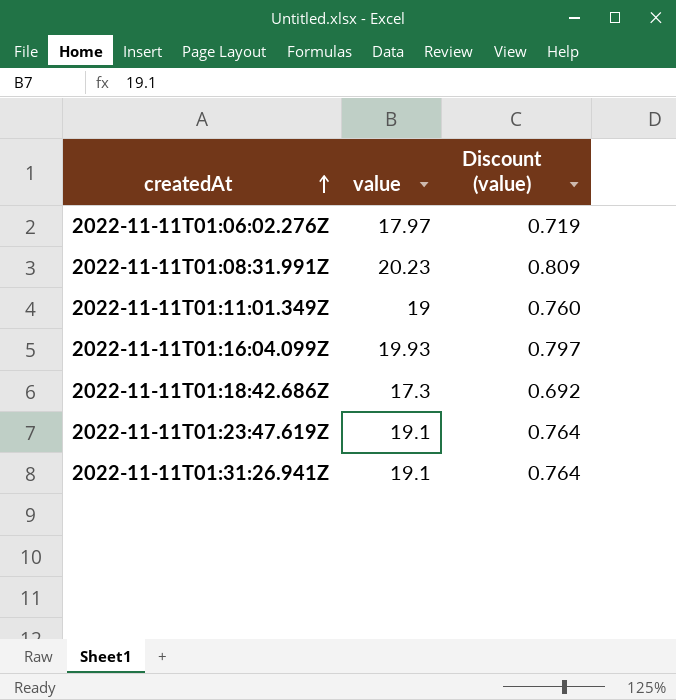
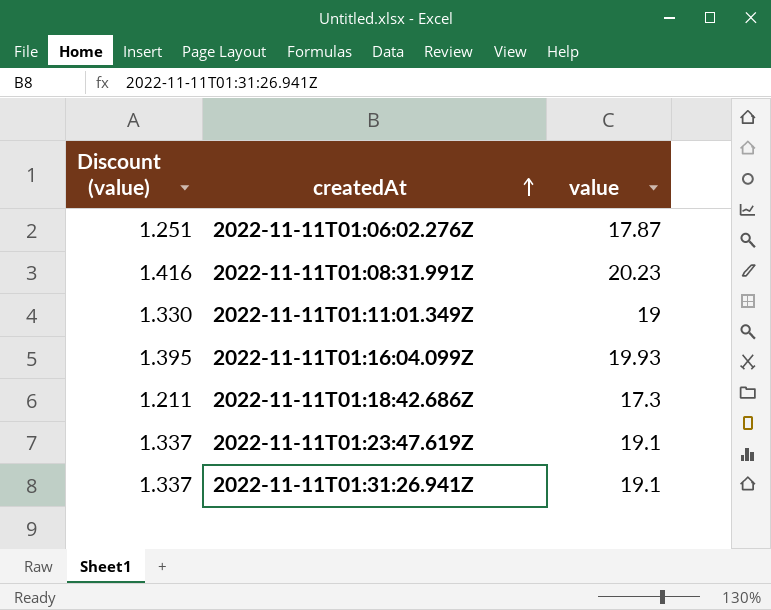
column Discount (value) | formula: [value] * 0.04 -> [value] * 0.07
column Discount (value) | position: 3 -> 1
2022-11-11T01:06:02.276Z | value: 17.97 -> 17.87

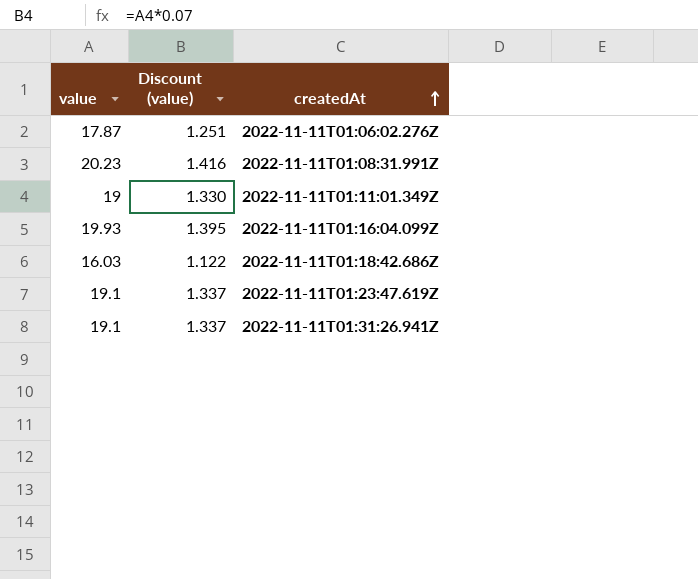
column value | position: 3 -> 1
2022-11-11T01:18:42.686Z | value: 17.3 -> 16.03
2022-11-11T01:18:42.686Z | Discount (value): 1.211 -> 1.122

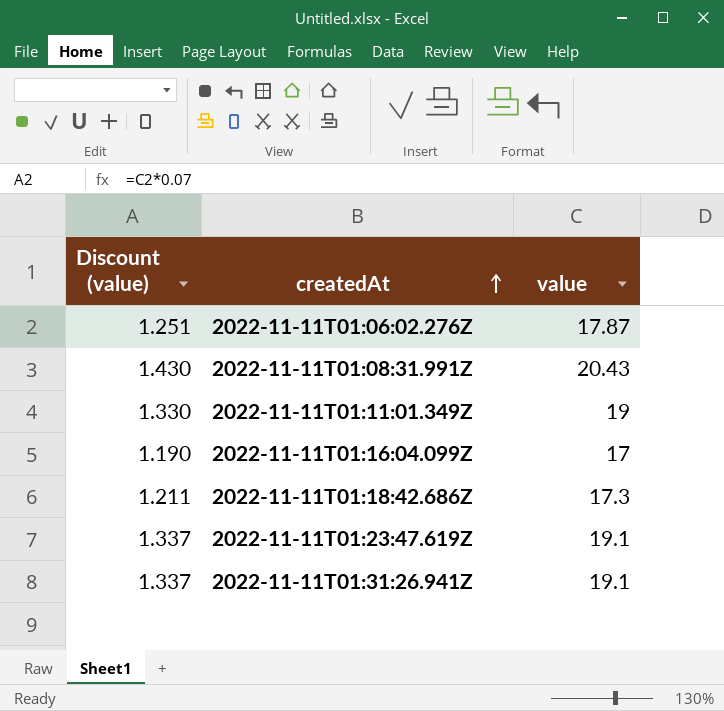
column value | position: 1 -> 3
2022-11-11T01:08:31.991Z | Discount (value): 1.416 -> 1.430
2022-11-11T01:08:31.991Z | value: 20.23 -> 20.43
2022-11-11T01:16:04.099Z | Discount (value): 1.395 -> 1.190
2022-11-11T01:16:04.099Z | value: 19.93 -> 17
2022-11-11T01:18:42.686Z | Discount (value): 1.122 -> 1.211
2022-11-11T01:18:42.686Z | value: 16.03 -> 17.3

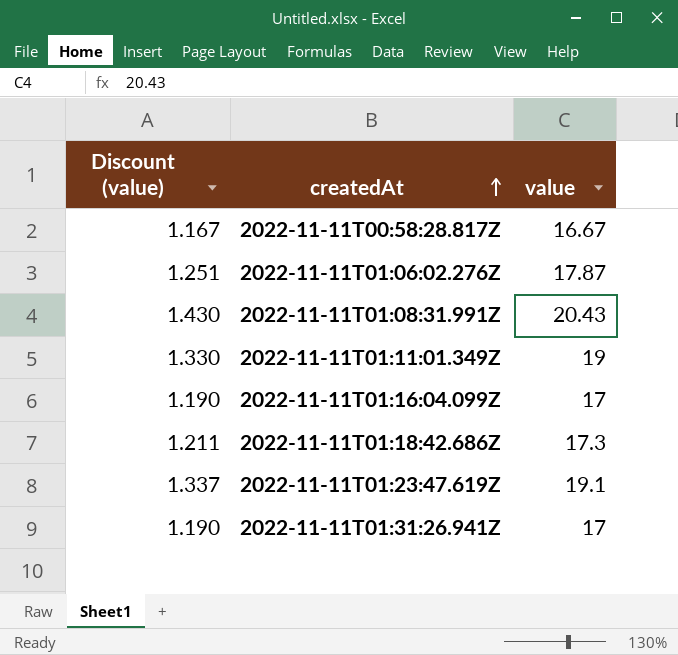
row 2022-11-11T00:58:28.817Z: none -> 1.167 | 16.67
2022-11-11T01:31:26.941Z | Discount (value): 1.337 -> 1.190
2022-11-11T01:31:26.941Z | value: 19.1 -> 17

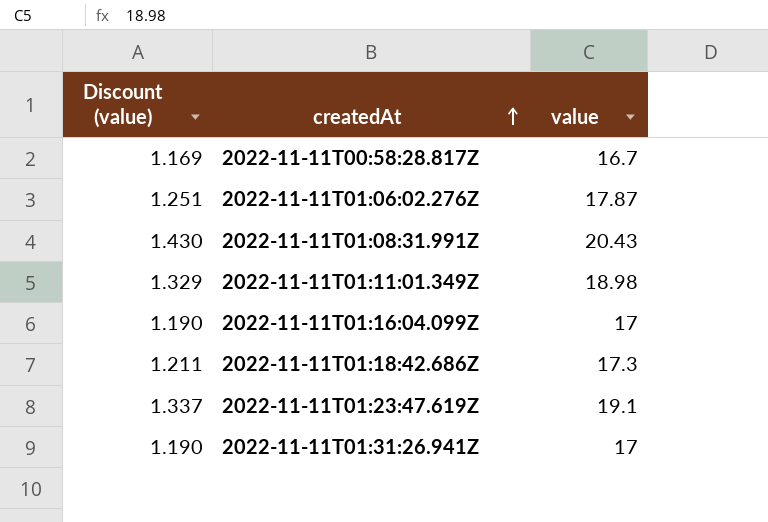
2022-11-11T00:58:28.817Z | Discount (value): 1.167 -> 1.169
2022-11-11T00:58:28.817Z | value: 16.67 -> 16.7
2022-11-11T01:11:01.349Z | Discount (value): 1.330 -> 1.329
2022-11-11T01:11:01.349Z | value: 19 -> 18.98

